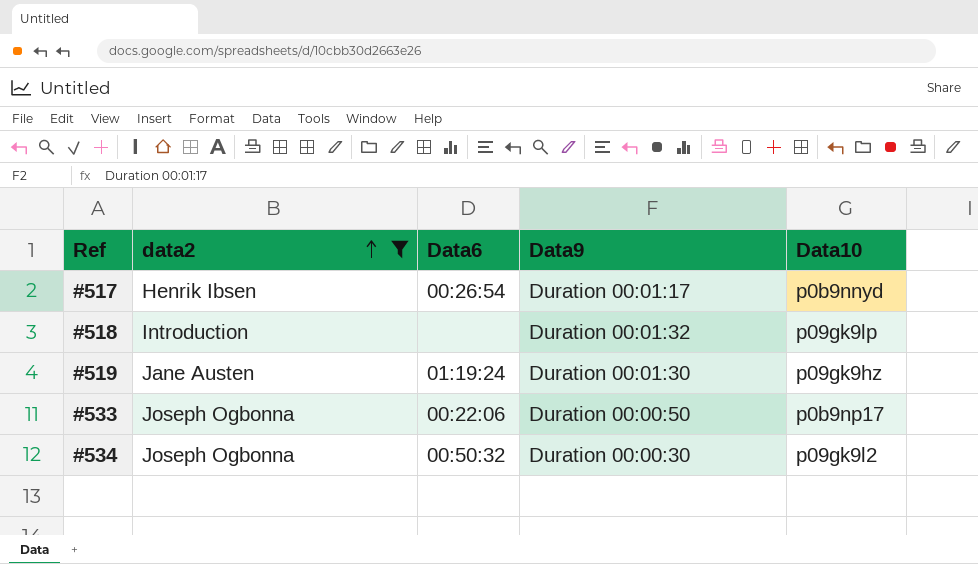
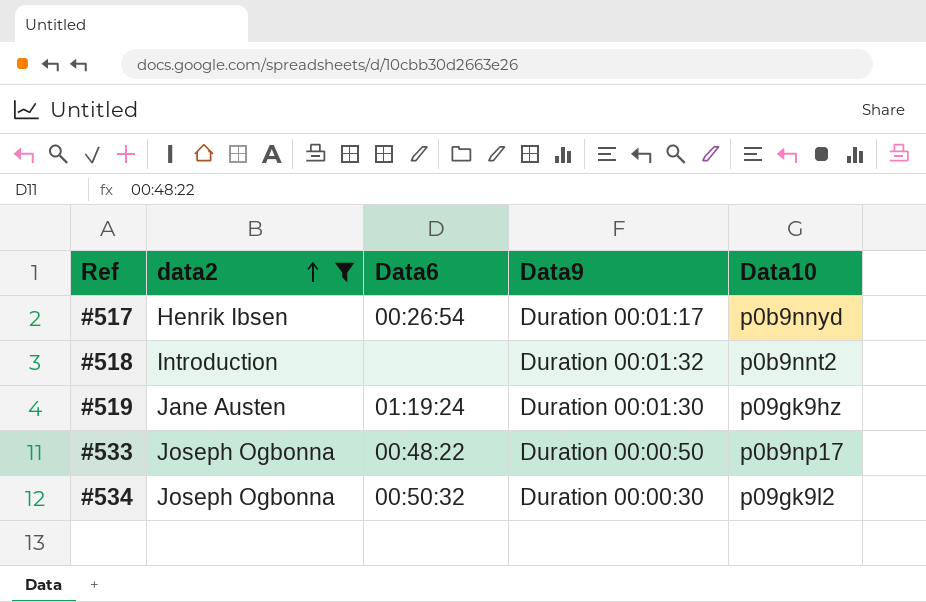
#518 | Data10: p09gk9lp -> p0b9nnt2
#533 | Data6: 00:22:06 -> 00:48:22

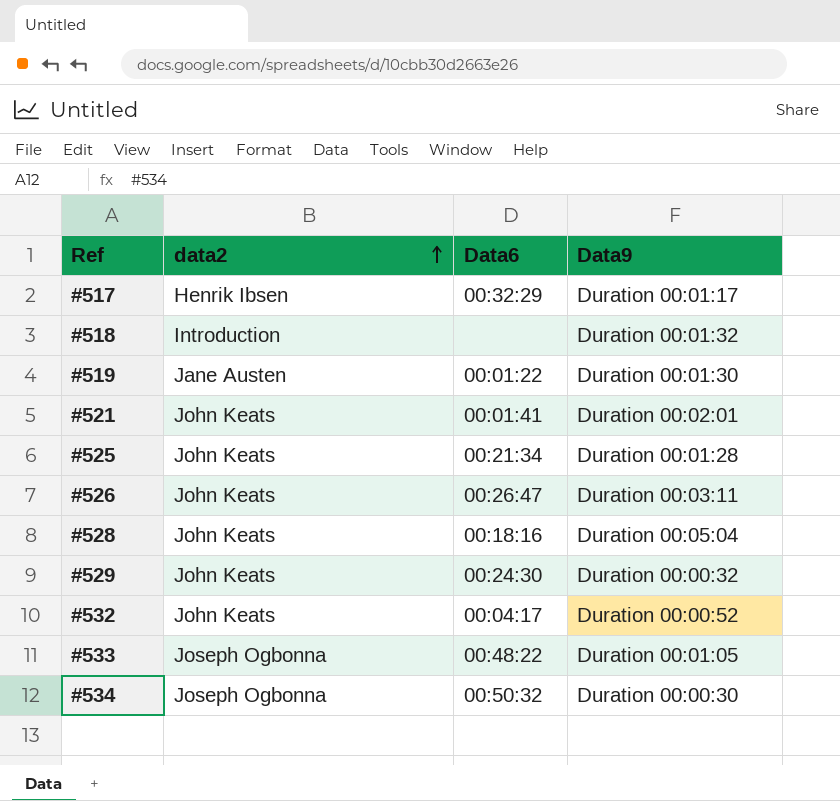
filter: data2 != John Keats -> none
column Data10 | position: 5 -> none
#517 | Data6: 00:26:54 -> 00:32:29
#519 | Data6: 01:19:24 -> 00:01:22
#533 | Data9: Duration 00:00:50 -> Duration 00:01:05

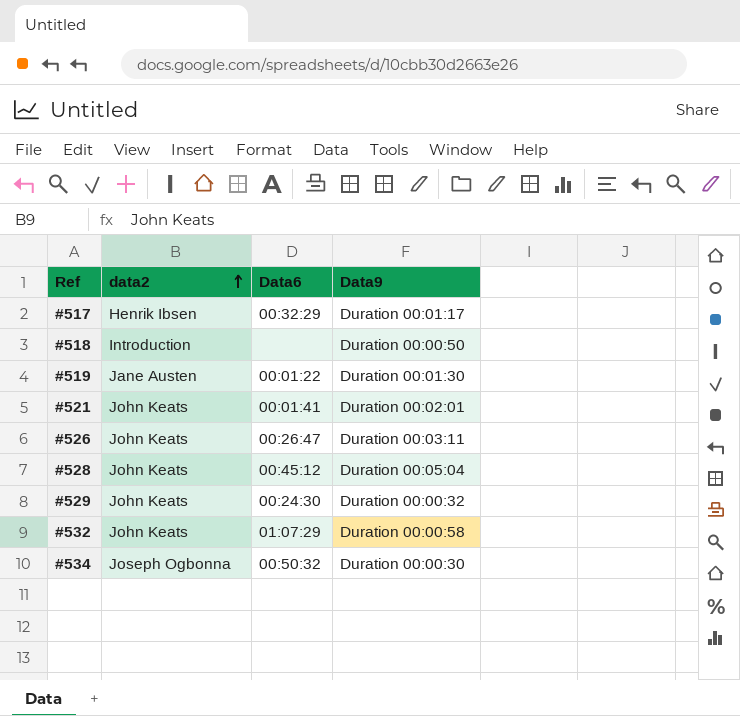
row #525: John Keats | 00:21:34 | Duration 00:01:28 -> none
row #533: Joseph Ogbonna | 00:48:22 | Duration 00:01:05 -> none
#518 | Data9: Duration 00:01:32 -> Duration 00:00:50
#528 | Data6: 00:18:16 -> 00:45:12
#532 | Data6: 00:04:17 -> 01:07:29
#532 | Data9: Duration 00:00:52 -> Duration 00:00:58

